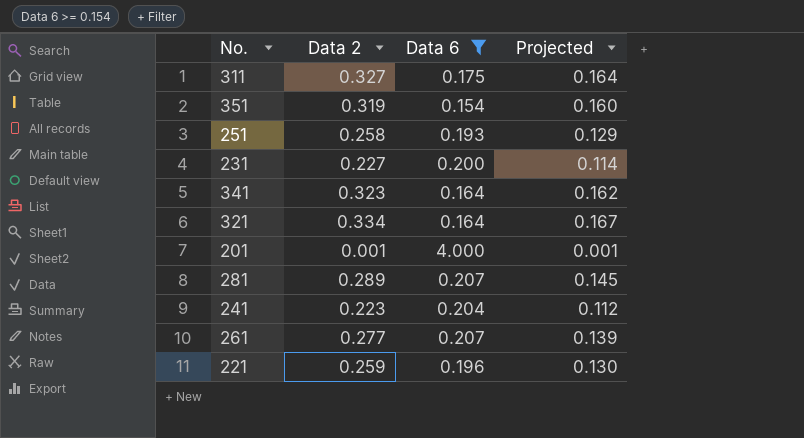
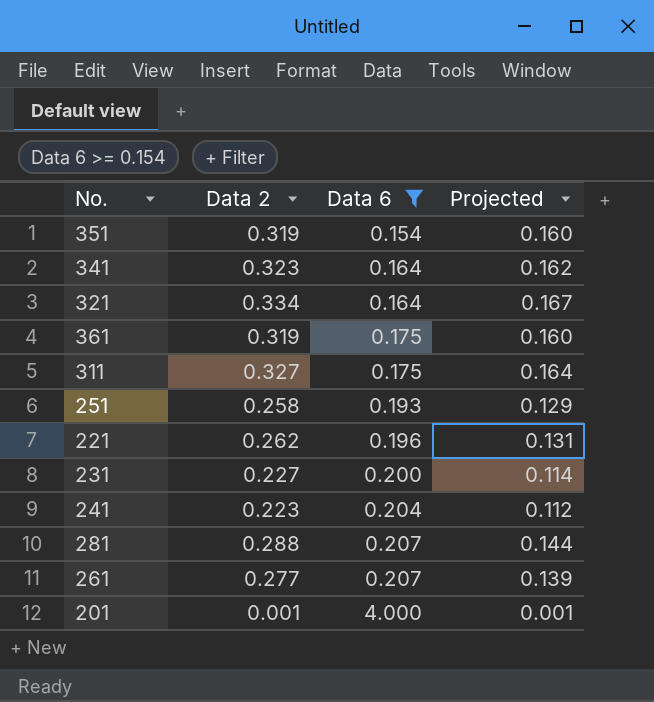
row order: none -> Data 6 ascending
row 361: none -> 0.319 | 0.175 | 0.160
221 | Data 2: 0.259 -> 0.262
221 | Projected: 0.130 -> 0.131
281 | Data 2: 0.289 -> 0.288
281 | Projected: 0.145 -> 0.144

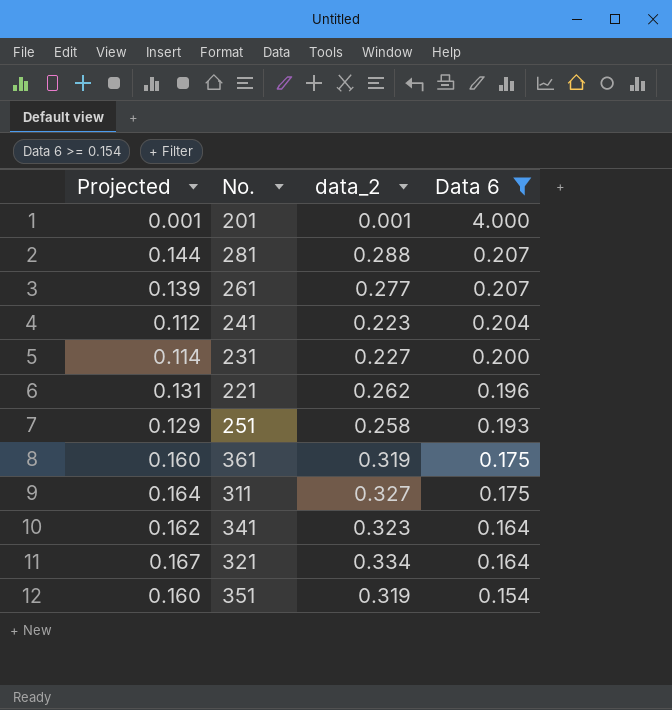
row order: Data 6 ascending -> Data 6 descending
column Projected | position: 4 -> 1
column name: Data 2 -> data_2

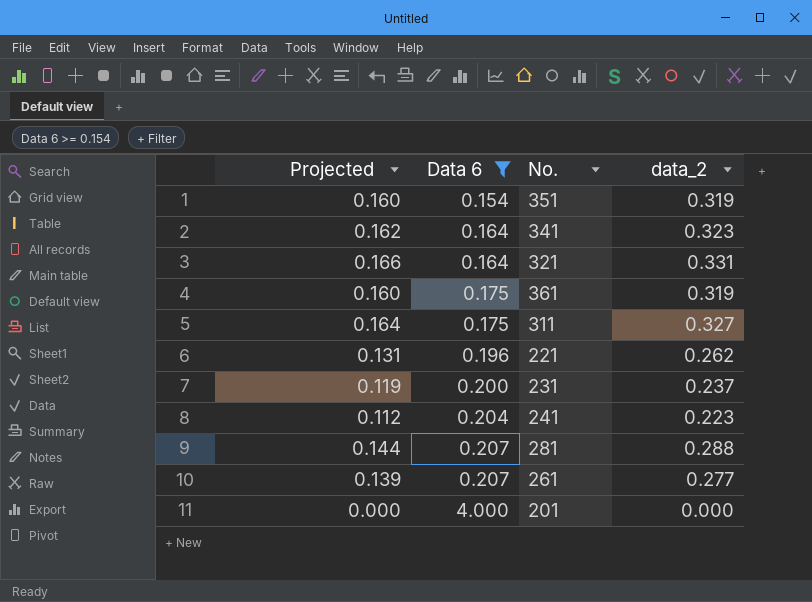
row order: Data 6 descending -> Data 6 ascending
column Data 6 | position: 4 -> 2
row 251: 0.129 | 0.258 | 0.193 -> none
321 | Projected: 0.167 -> 0.166
321 | data_2: 0.334 -> 0.331
231 | Projected: 0.114 -> 0.119
231 | data_2: 0.227 -> 0.237
201 | Projected: 0.001 -> 0.000
201 | data_2: 0.001 -> 0.000

